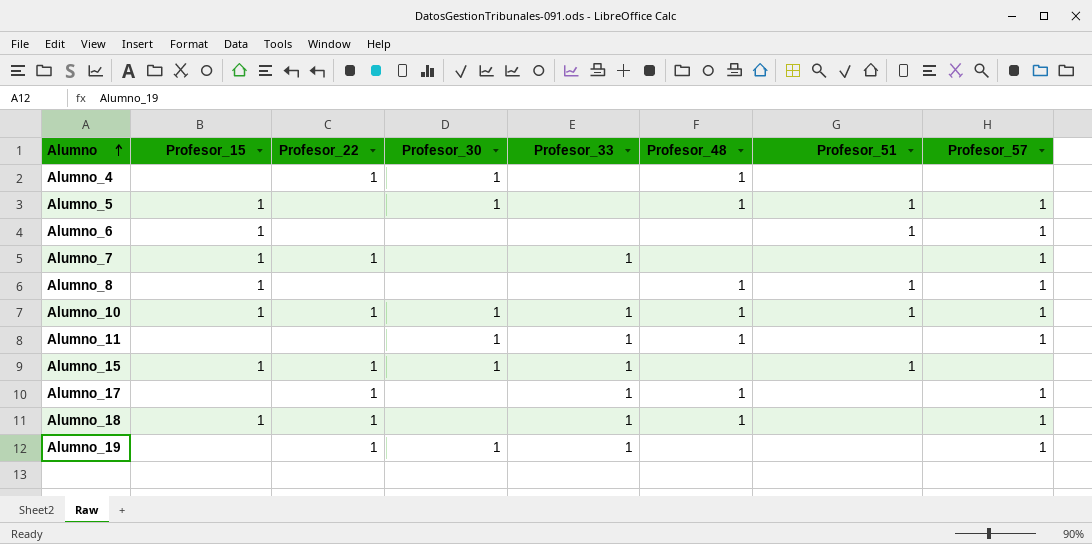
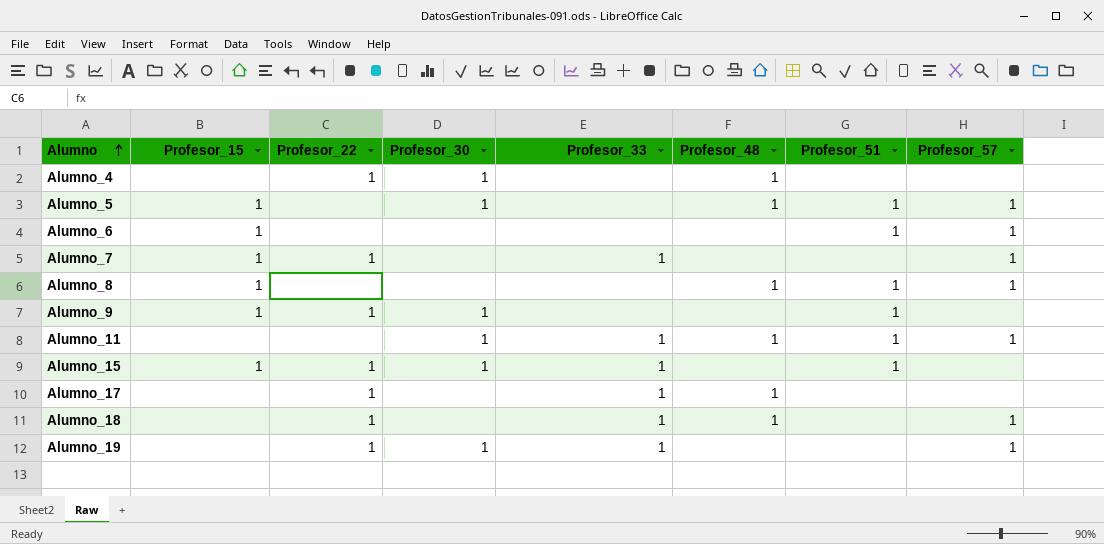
row Alumno_10: 1 | 1 | 1 | 1 | 1 | 1 | 1 -> none
row Alumno_9: none -> 1 | 1 | 1 | none | none | 1 | none
Alumno_11 | Profesor_51: none -> 1
Alumno_17 | Profesor_57: 1 -> none
Alumno_18 | Profesor_15: 1 -> none

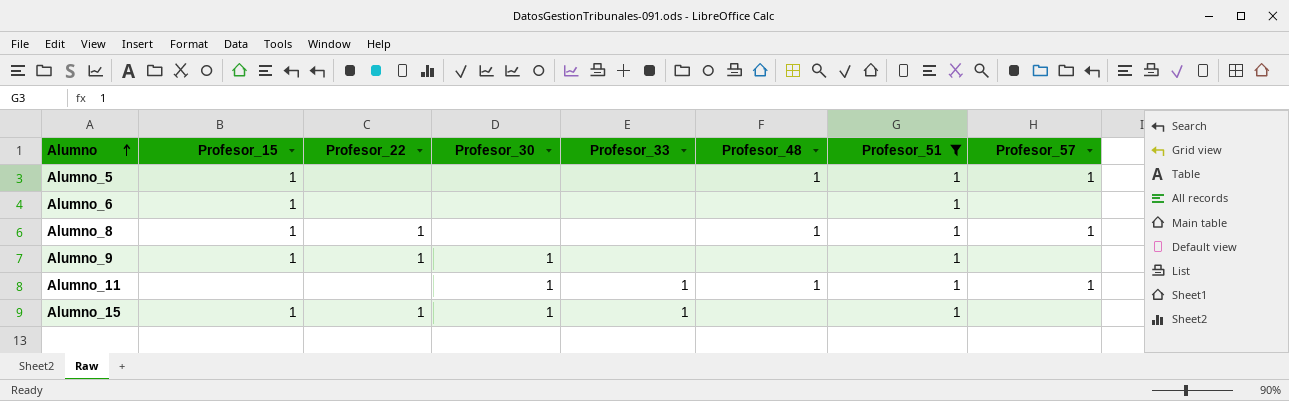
filter: none -> Profesor_51 = 1
Alumno_5 | Profesor_30: 1 -> none
Alumno_6 | Profesor_57: 1 -> none
Alumno_8 | Profesor_22: none -> 1

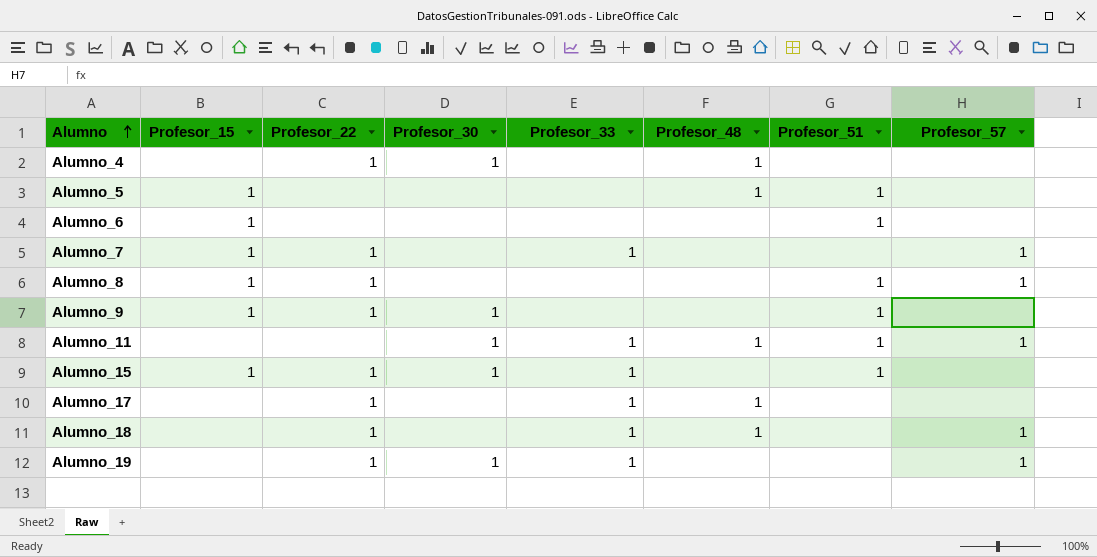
filter: Profesor_51 = 1 -> none
Alumno_5 | Profesor_57: 1 -> none
Alumno_8 | Profesor_48: 1 -> none

